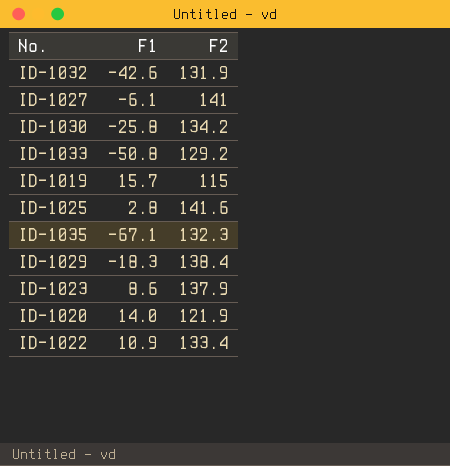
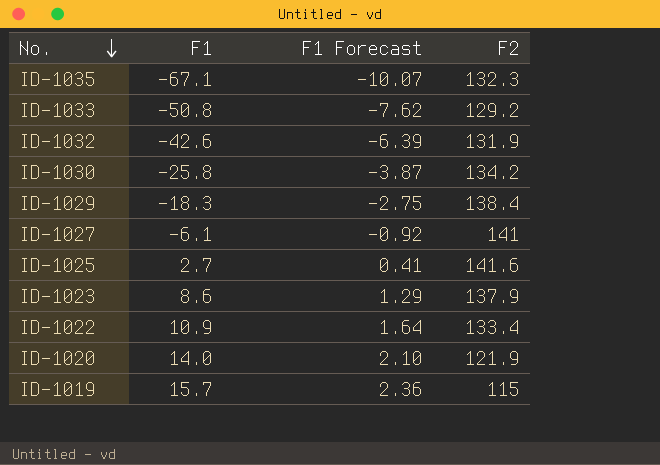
row order: none -> No. descending
column F1 Forecast | formula: none -> [F1] * 0.15
ID-1025 | F1: 2.8 -> 2.7

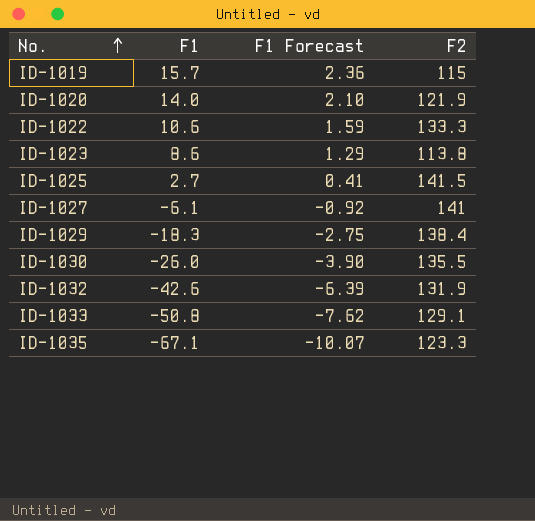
row order: No. descending -> No. ascending
ID-1022 | F1: 10.9 -> 10.6
ID-1022 | F1 Forecast: 1.64 -> 1.59
ID-1022 | F2: 133.4 -> 133.3
ID-1023 | F2: 137.9 -> 113.8
ID-1025 | F2: 141.6 -> 141.5
ID-1030 | F1: -25.8 -> -26.0
ID-1030 | F1 Forecast: -3.87 -> -3.90
ID-1030 | F2: 134.2 -> 135.5
ID-1033 | F2: 129.2 -> 129.1
ID-1035 | F2: 132.3 -> 123.3

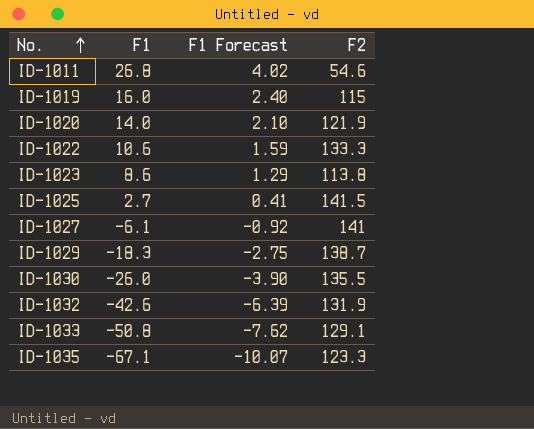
row ID-1011: none -> 26.8 | 4.02 | 54.6
ID-1019 | F1: 15.7 -> 16.0
ID-1019 | F1 Forecast: 2.36 -> 2.40
ID-1029 | F2: 138.4 -> 138.7

